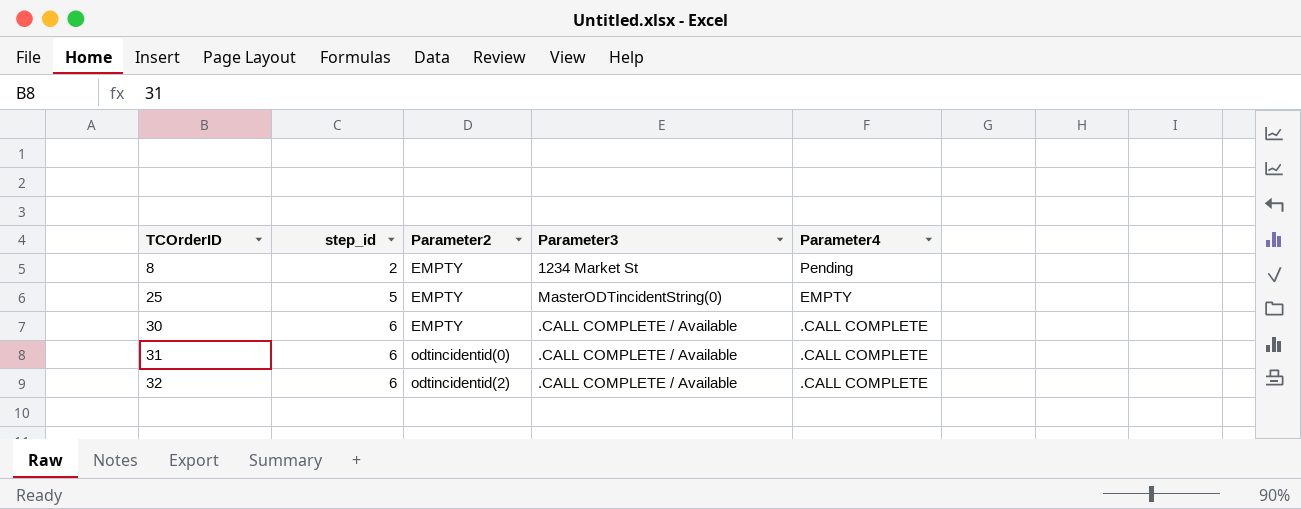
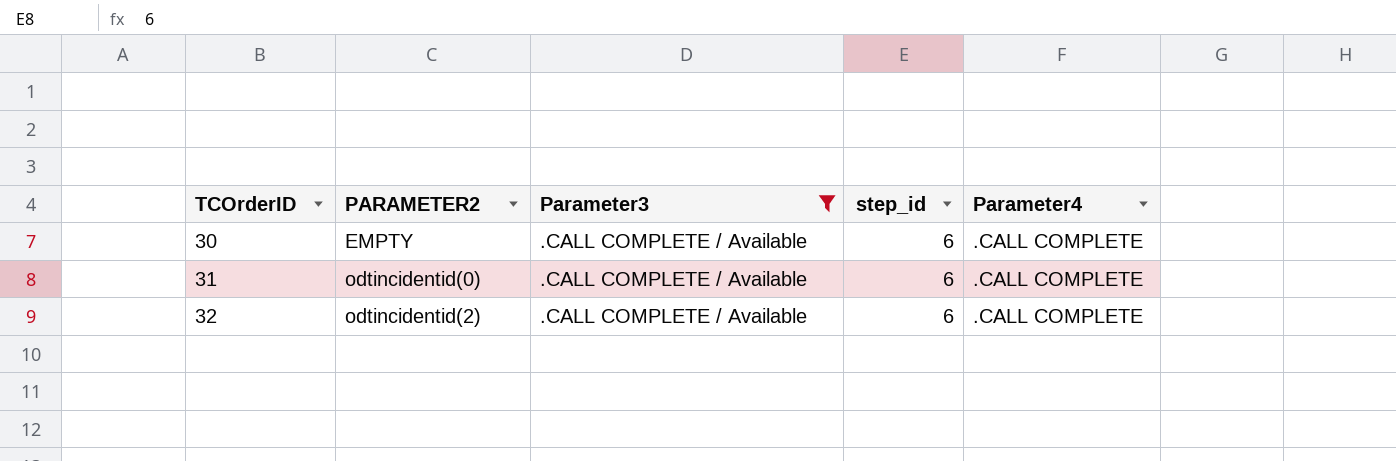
filter: none -> Parameter3 = .CALL COMPLETE / Available
column name: Parameter2 -> PARAMETER2
column step_id | position: 2 -> 4

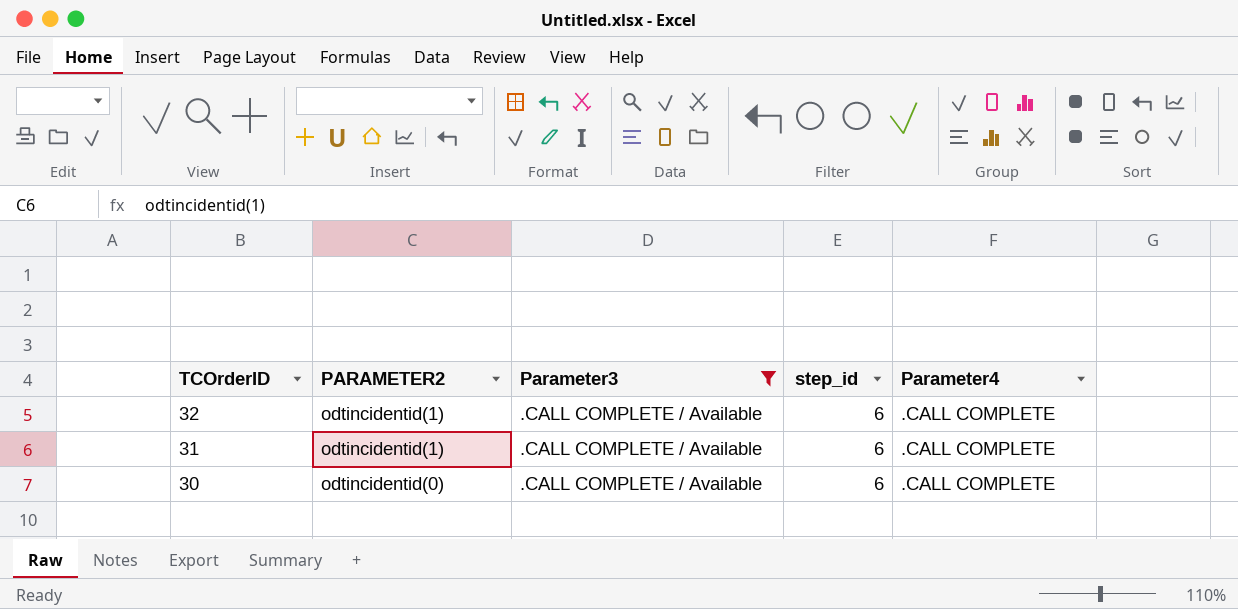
row order: TCOrderID ascending -> TCOrderID descending
32 | PARAMETER2: odtincidentid(2) -> odtincidentid(1)
31 | PARAMETER2: odtincidentid(0) -> odtincidentid(1)
30 | PARAMETER2: EMPTY -> odtincidentid(0)

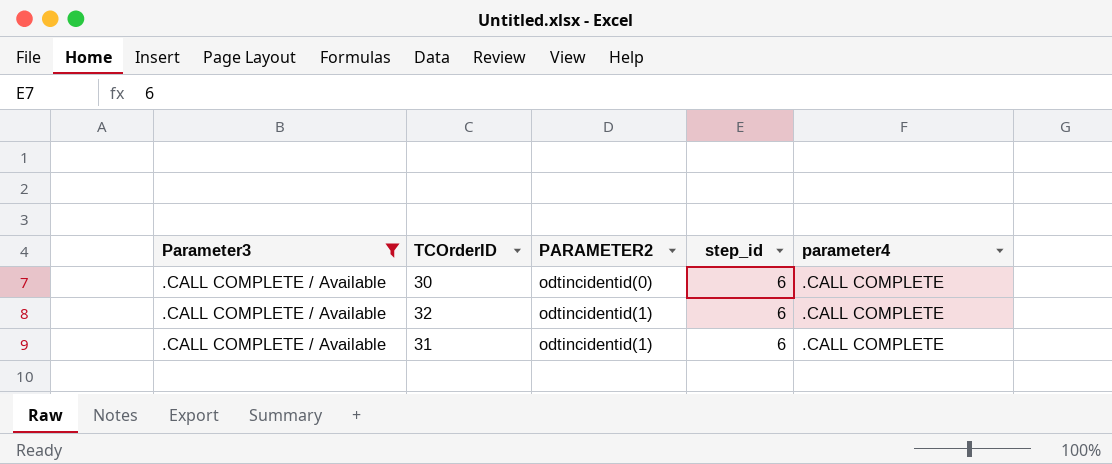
row order: TCOrderID descending -> PARAMETER2 ascending
column Parameter3 | position: 3 -> 1
column name: Parameter4 -> parameter4

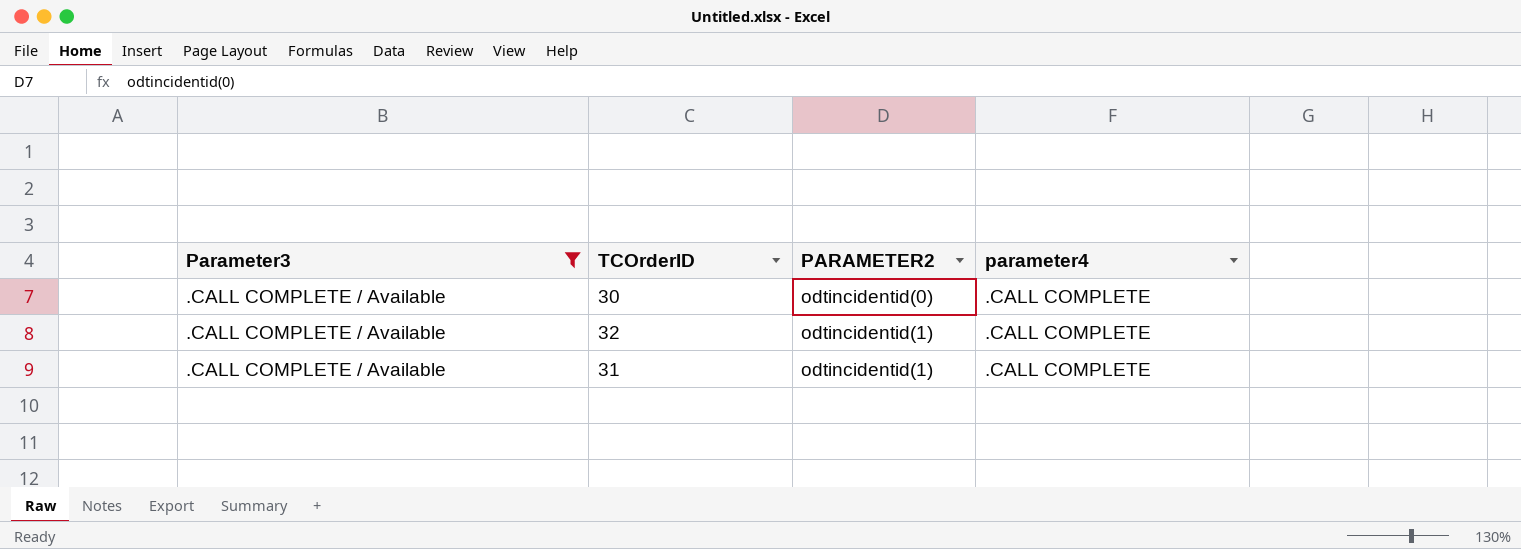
column step_id | position: 4 -> none

